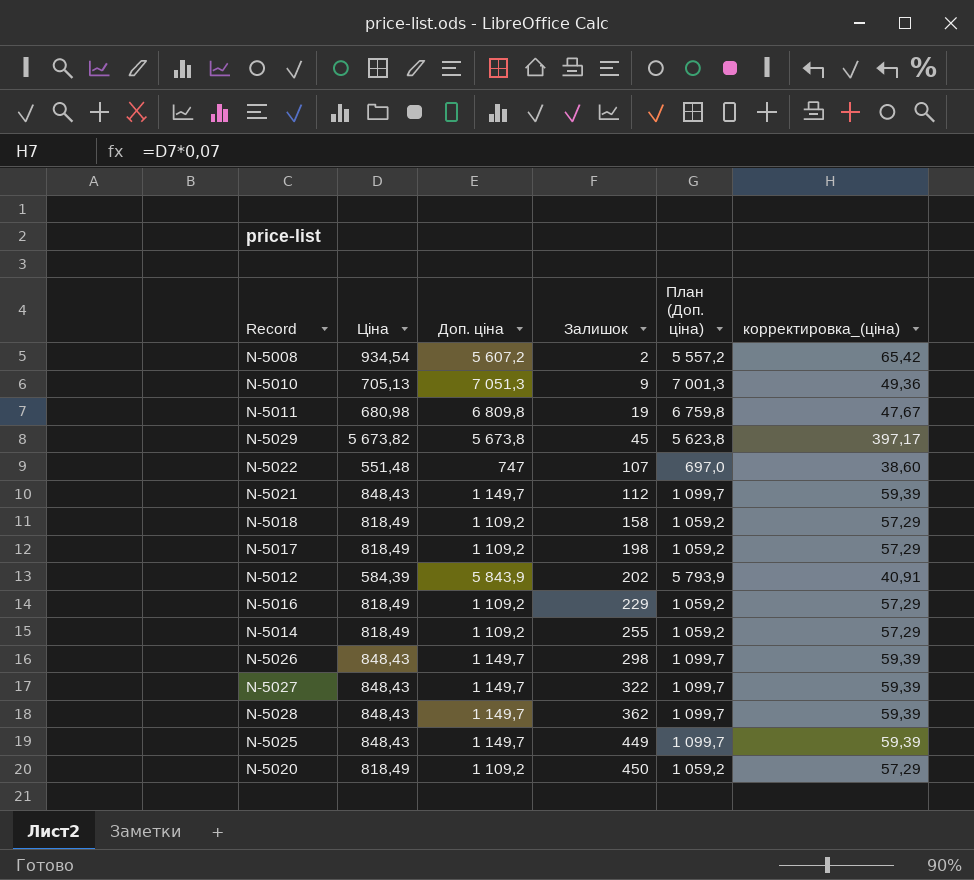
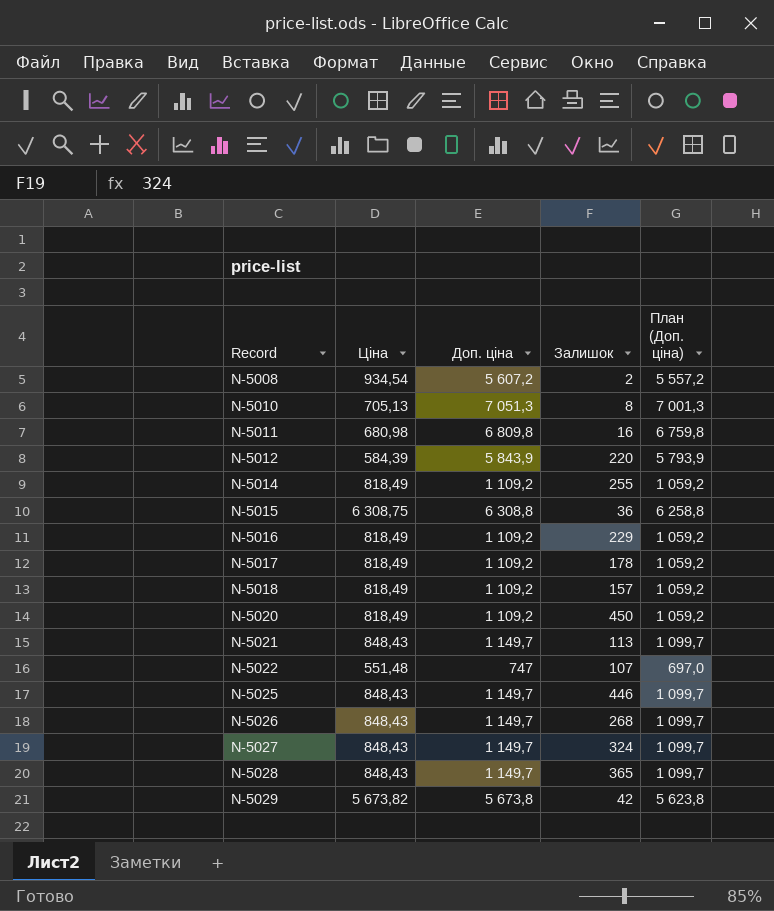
row order: Залишок ascending -> Record ascending
column корректировка_(ціна) | formula: [Ціна] * 0,07 -> none
N-5010 | Залишок: 9 -> 8
N-5011 | Залишок: 19 -> 16
N-5012 | Залишок: 202 -> 220
row N-5015: none -> 6 308,75 | 6 308,8 | 36 | 6 258,8
N-5017 | Залишок: 198 -> 178
N-5018 | Залишок: 158 -> 157
N-5021 | Залишок: 112 -> 113
N-5025 | Залишок: 449 -> 446
N-5026 | Залишок: 298 -> 268
N-5027 | Залишок: 322 -> 324
N-5028 | Залишок: 362 -> 365
N-5029 | Залишок: 45 -> 42

